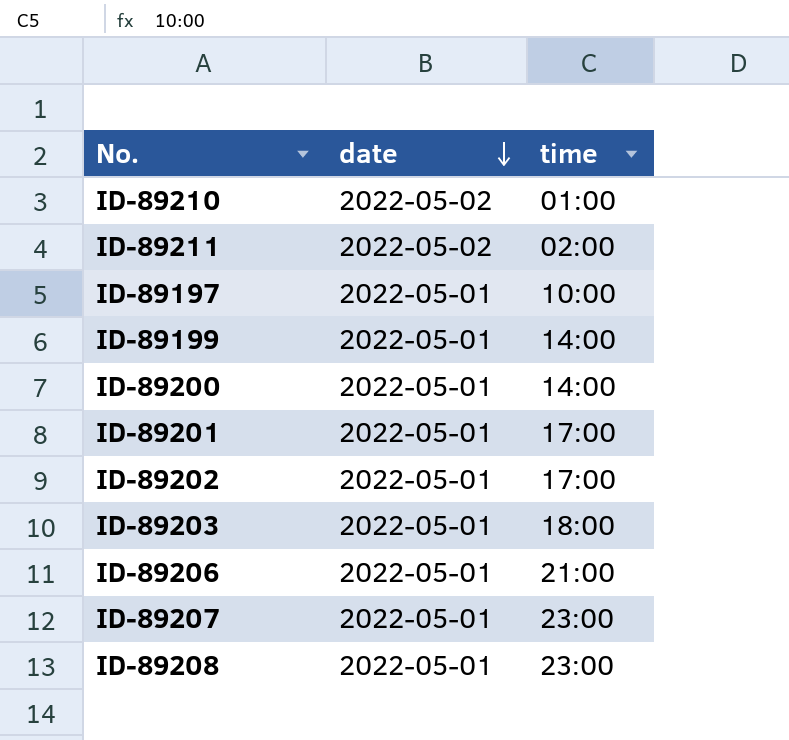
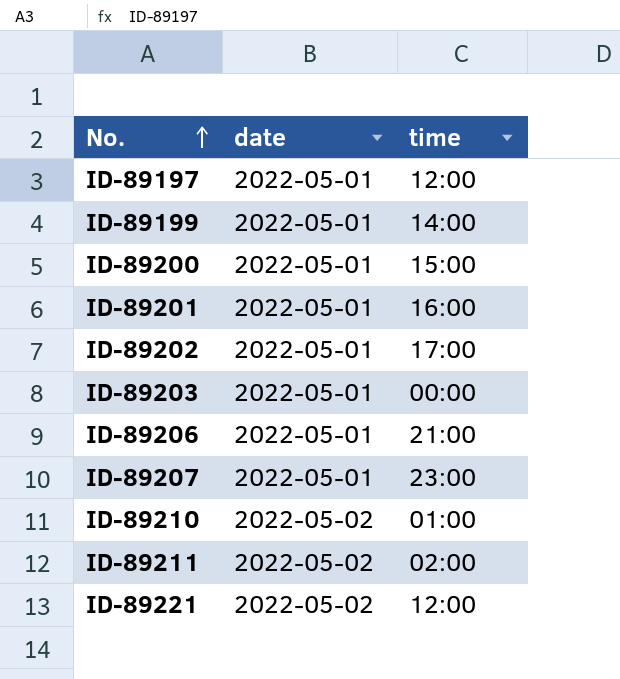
row order: date descending -> No. ascending
row ID-89208: 2022-05-01 | 23:00 -> none
ID-89197 | time: 10:00 -> 12:00
ID-89200 | time: 14:00 -> 15:00
ID-89201 | time: 17:00 -> 16:00
ID-89203 | time: 18:00 -> 00:00
row ID-89221: none -> 2022-05-02 | 12:00

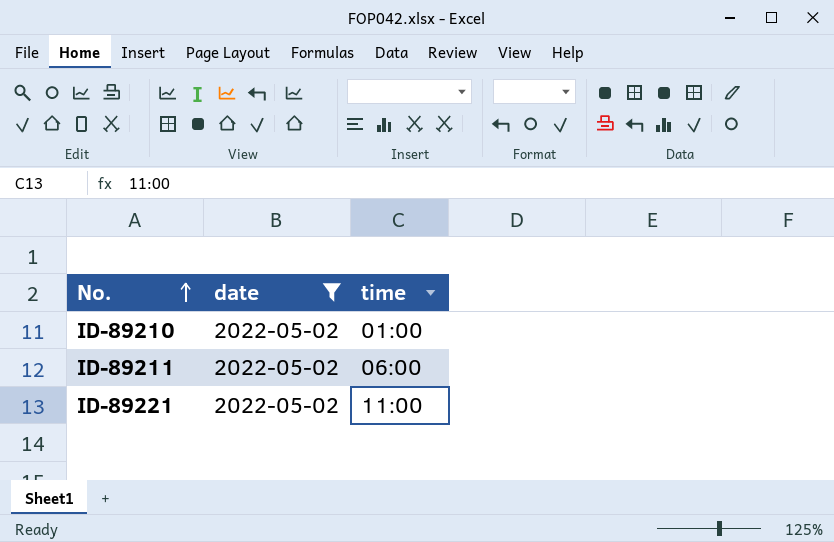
filter: none -> date = 2022-05-02
ID-89211 | time: 02:00 -> 06:00
ID-89221 | time: 12:00 -> 11:00

